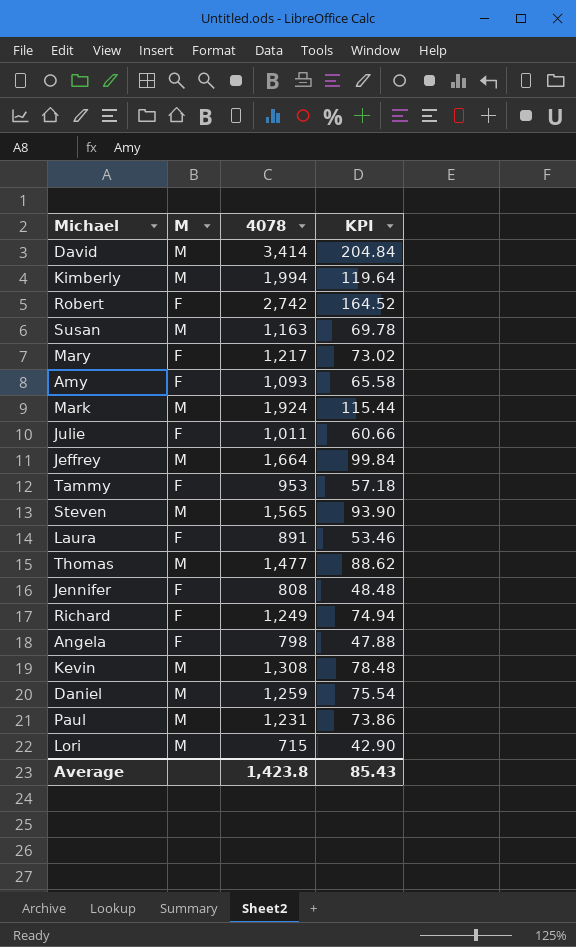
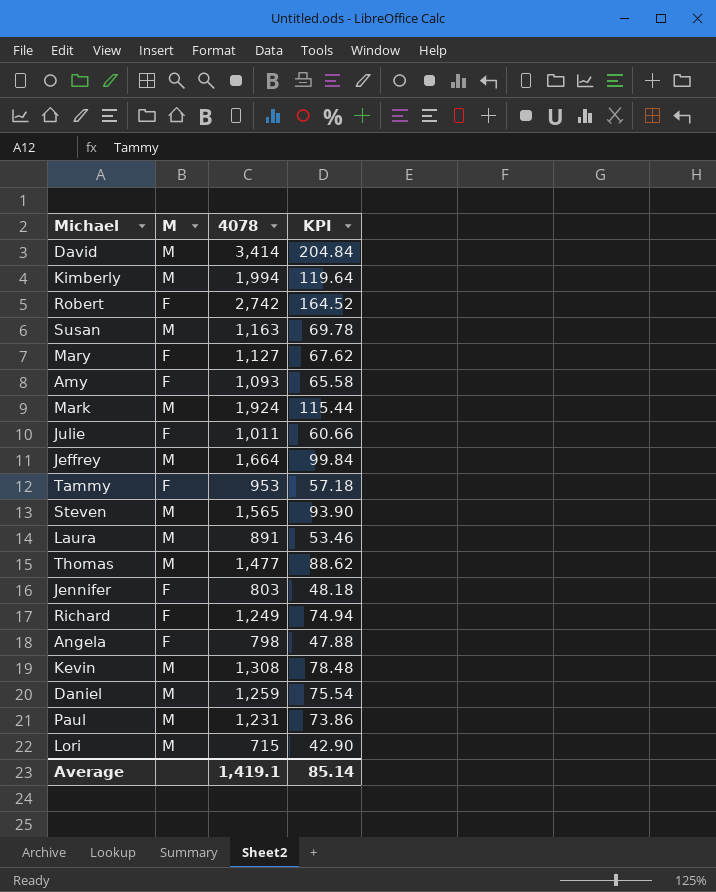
Mary | 4078: 1,217 -> 1,127
Mary | KPI: 73.02 -> 67.62
Laura | M: F -> M
Jennifer | 4078: 808 -> 803
Jennifer | KPI: 48.48 -> 48.18
Average | 4078: 1,423.8 -> 1,419.1
Average | KPI: 85.43 -> 85.14

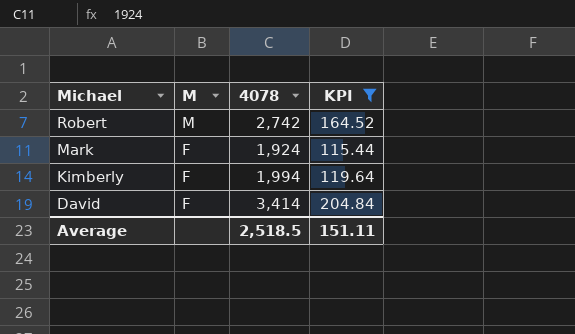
filter: none -> KPI >= 115.44
row order: none -> Michael descending
Robert | M: F -> M
Mark | M: M -> F
Kimberly | M: M -> F
David | M: M -> F
Average | 4078: 1,419.1 -> 2,518.5
Average | KPI: 85.14 -> 151.11

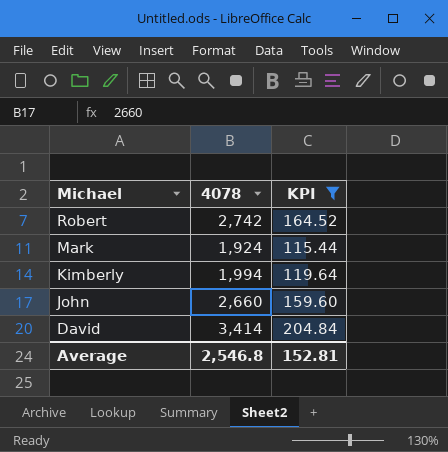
column M | position: 2 -> none
row John: none -> 2,660 | 159.60
Average | 4078: 2,518.5 -> 2,546.8
Average | KPI: 151.11 -> 152.81

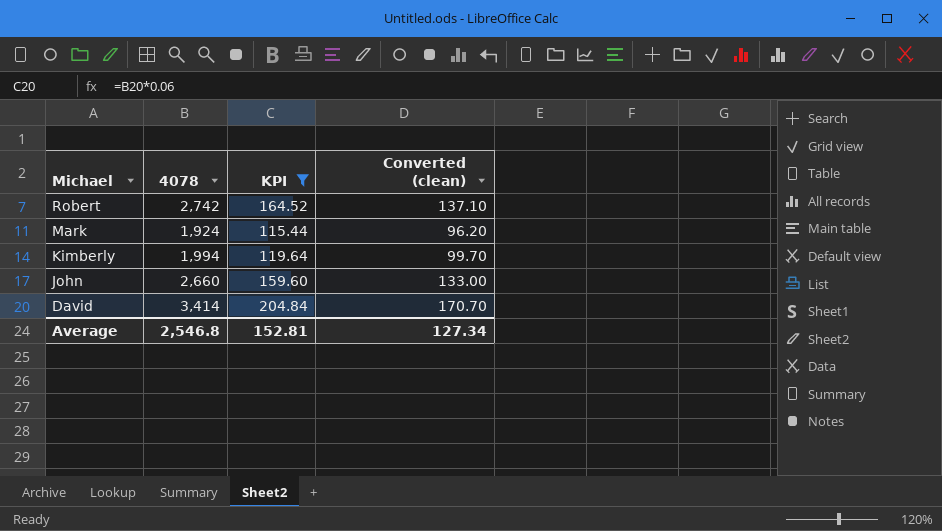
column Converted (clean) | formula: none -> [4078] * 0.05

